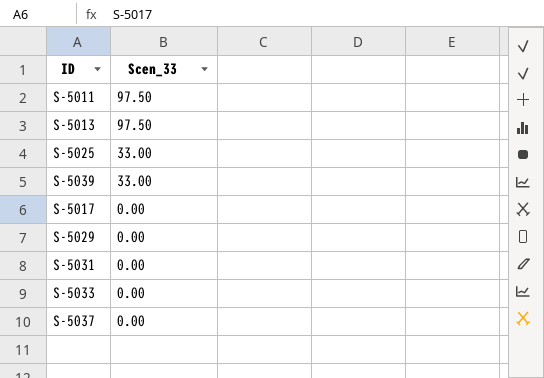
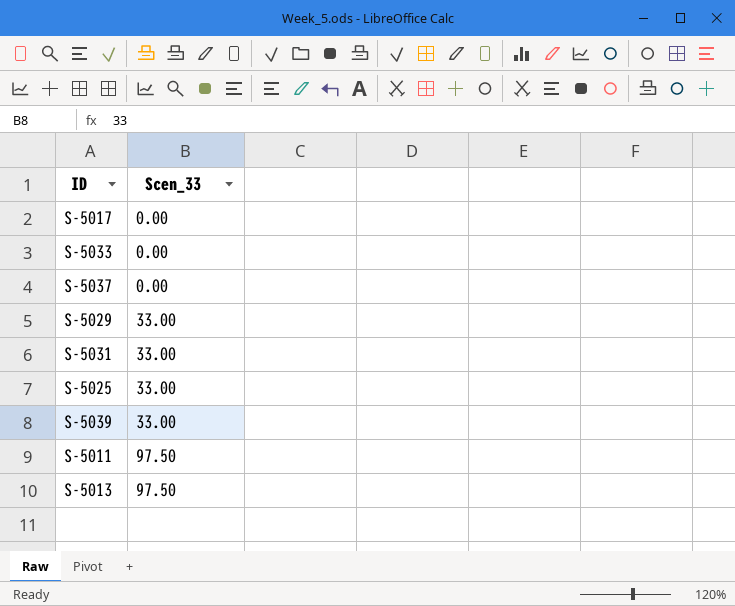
row order: Scen_33 descending -> Scen_33 ascending
S-5029 | Scen_33: 0.00 -> 33.00
S-5031 | Scen_33: 0.00 -> 33.00

